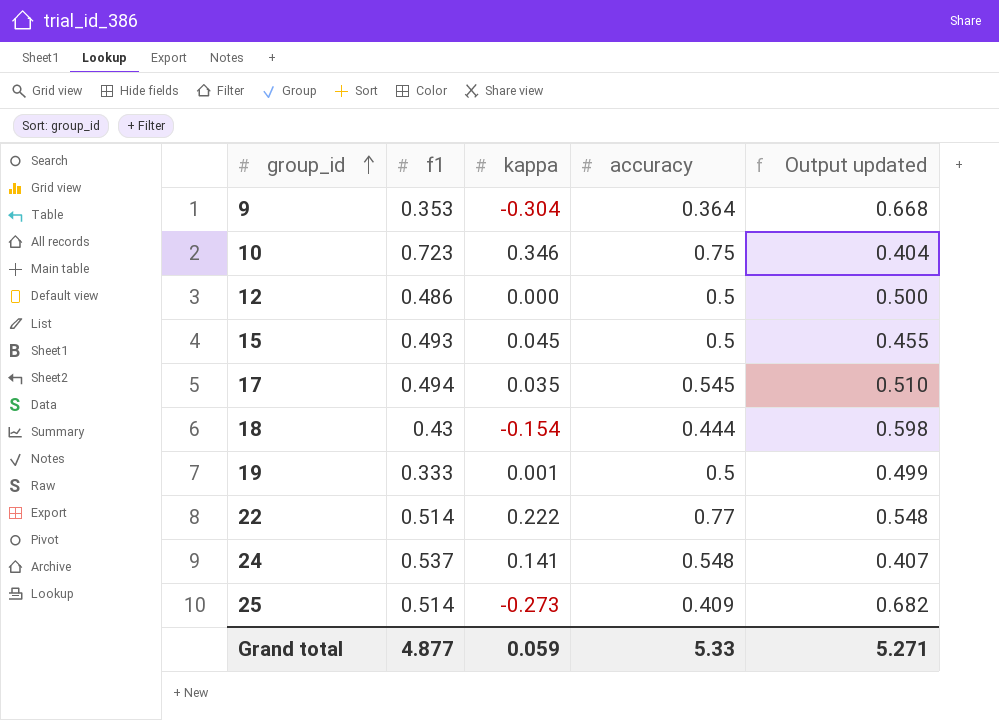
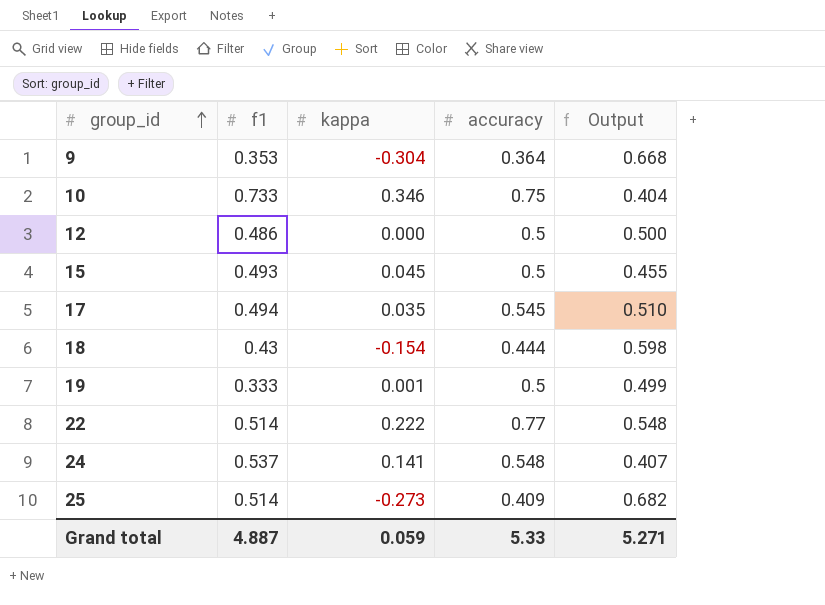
column name: Output updated -> Output
10 | f1: 0.723 -> 0.733
Grand total | f1: 4.877 -> 4.887

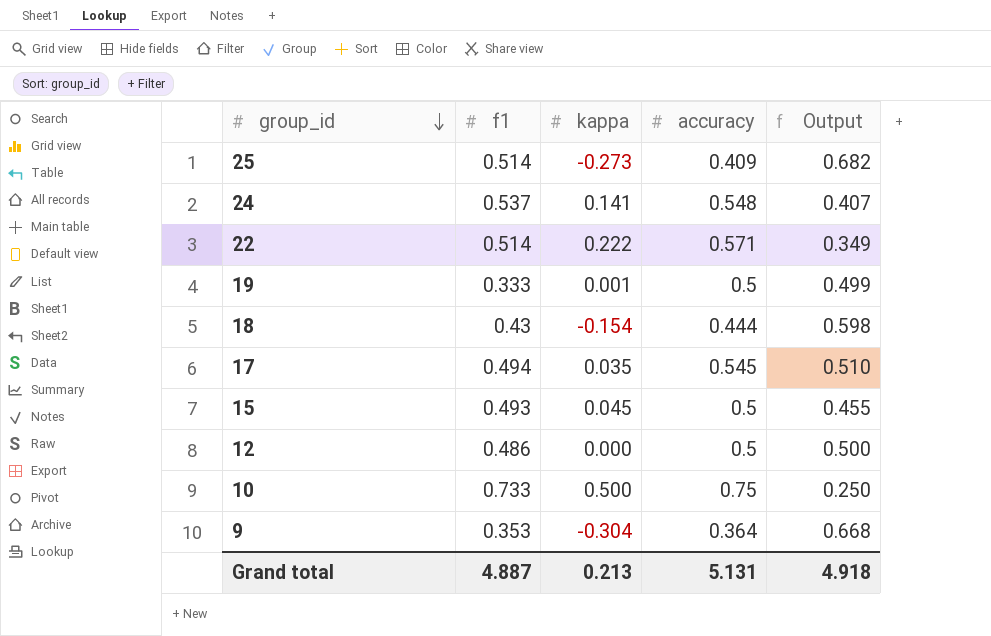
row order: group_id ascending -> group_id descending
22 | accuracy: 0.77 -> 0.571
22 | Output: 0.548 -> 0.349
10 | kappa: 0.346 -> 0.500
10 | Output: 0.404 -> 0.250
Grand total | kappa: 0.059 -> 0.213
Grand total | accuracy: 5.33 -> 5.131
Grand total | Output: 5.271 -> 4.918

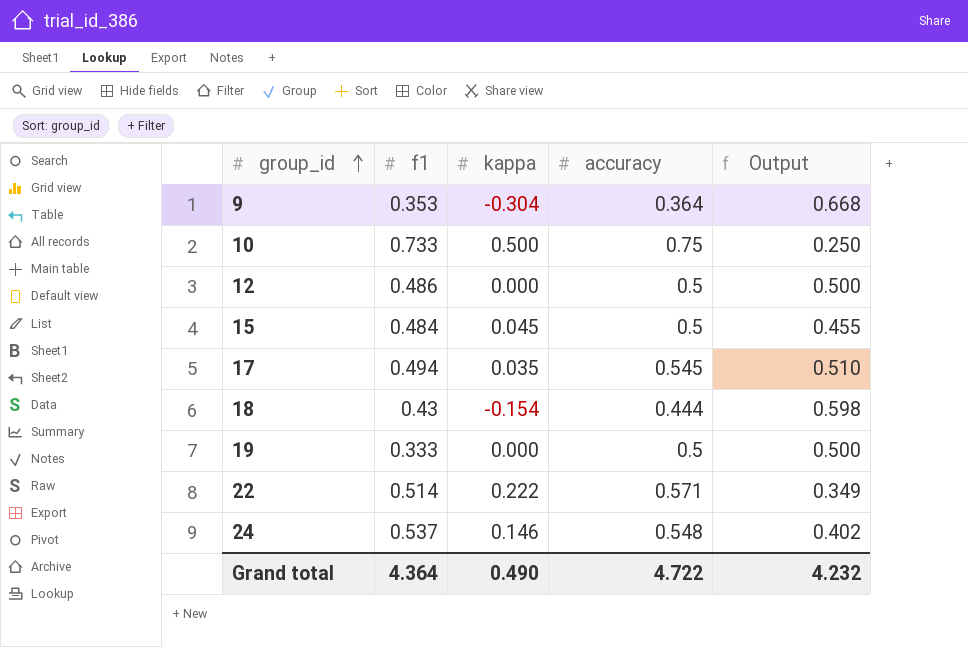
row order: group_id descending -> group_id ascending
row 25: 0.514 | -0.273 | 0.409 | 0.682 -> none
15 | f1: 0.493 -> 0.484
19 | kappa: 0.001 -> 0.000
19 | Output: 0.499 -> 0.500
24 | kappa: 0.141 -> 0.146
24 | Output: 0.407 -> 0.402
Grand total | f1: 4.887 -> 4.364
Grand total | kappa: 0.213 -> 0.490
Grand total | accuracy: 5.131 -> 4.722
Grand total | Output: 4.918 -> 4.232

